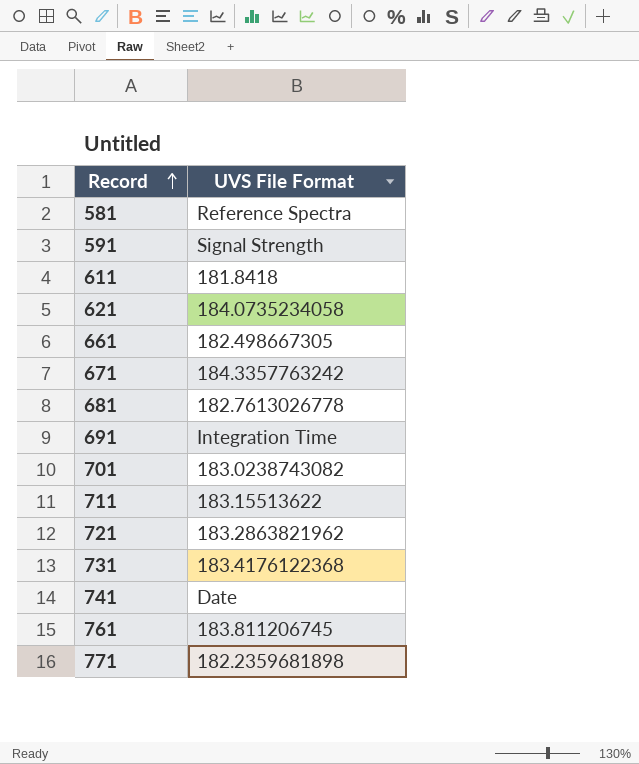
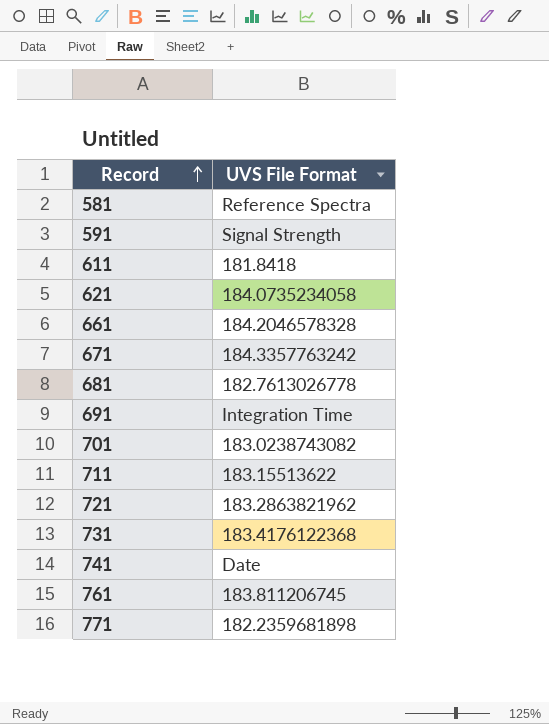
661 | UVS File Format: 182.498667305 -> 184.2046578328

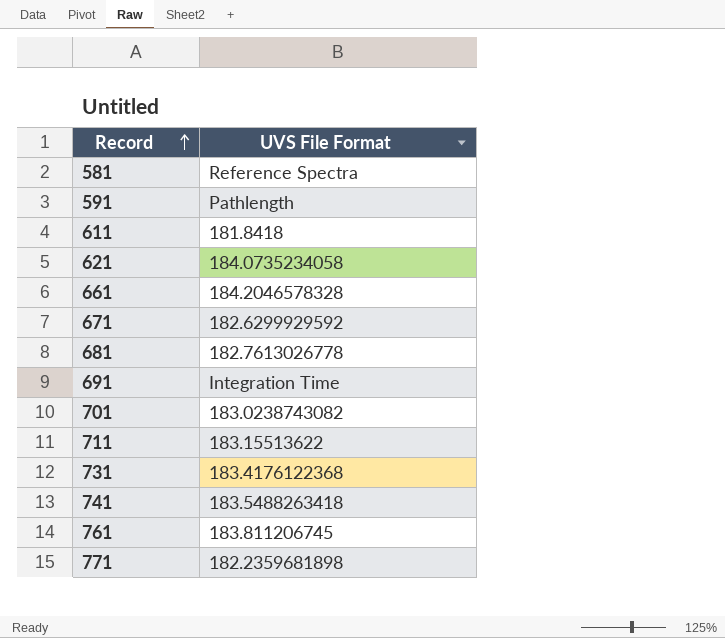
row 721: 183.2863821962 -> none
591 | UVS File Format: Signal Strength -> Pathlength
671 | UVS File Format: 184.3357763242 -> 182.6299929592
741 | UVS File Format: Date -> 183.5488263418

